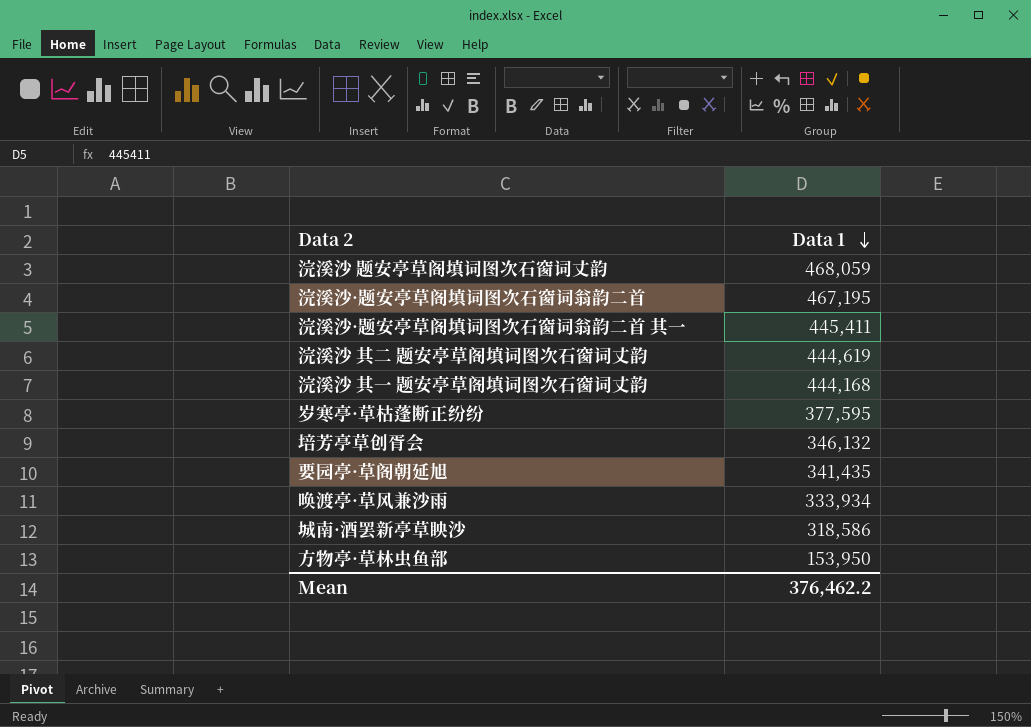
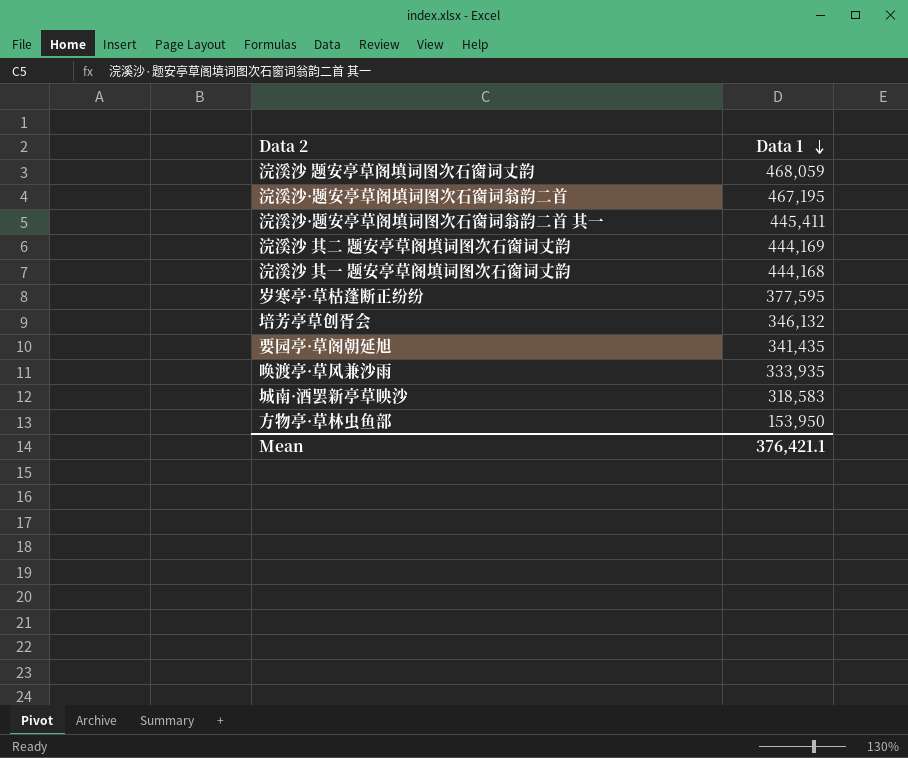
浣溪沙 其二 题安亭草阁填词图次石窗词丈韵 | Data 1: 444,619 -> 444,169
唤渡亭·草风兼沙雨 | Data 1: 333,934 -> 333,935
城南·酒罢新亭草眏沙 | Data 1: 318,586 -> 318,583
Mean | Data 1: 376,462.2 -> 376,421.1

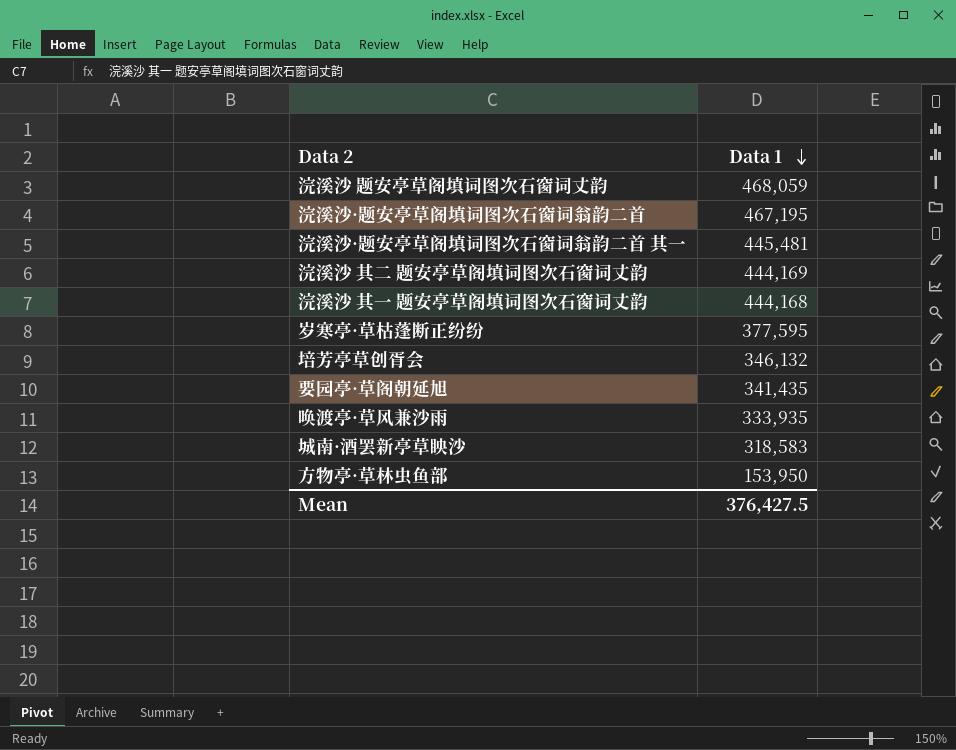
浣溪沙·题安亭草阁填词图次石窗词翁韵二首 其一 | Data 1: 445,411 -> 445,481
Mean | Data 1: 376,421.1 -> 376,427.5

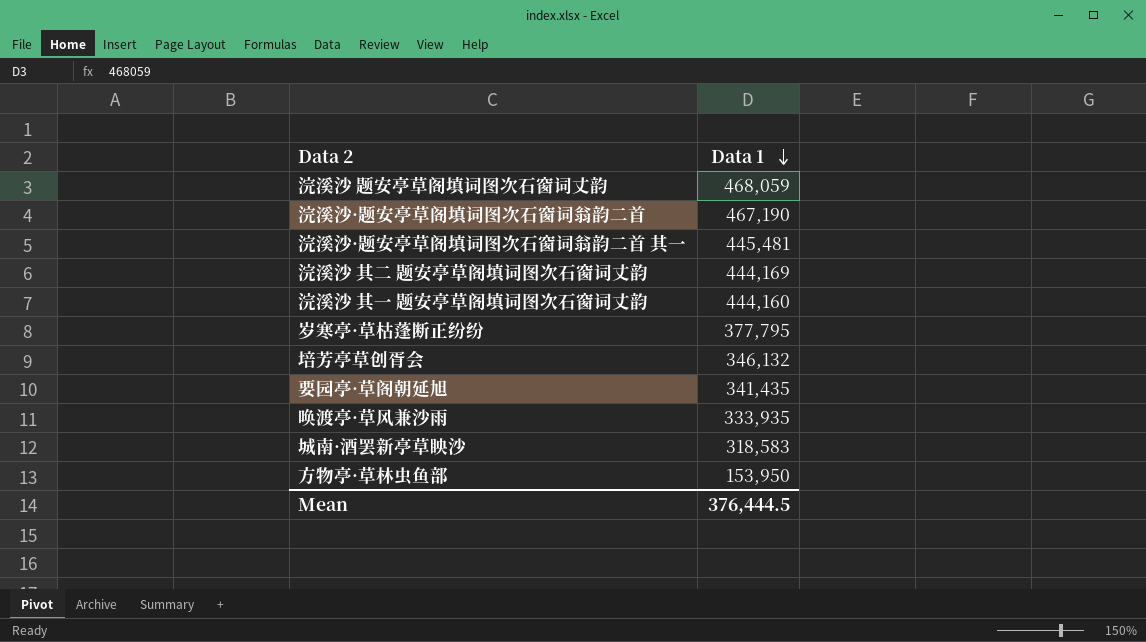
浣溪沙·题安亭草阁填词图次石窗词翁韵二首 | Data 1: 467,195 -> 467,190
浣溪沙 其一 题安亭草阁填词图次石窗词丈韵 | Data 1: 444,168 -> 444,160
岁寒亭·草枯蓬断正纷纷 | Data 1: 377,595 -> 377,795
Mean | Data 1: 376,427.5 -> 376,444.5

